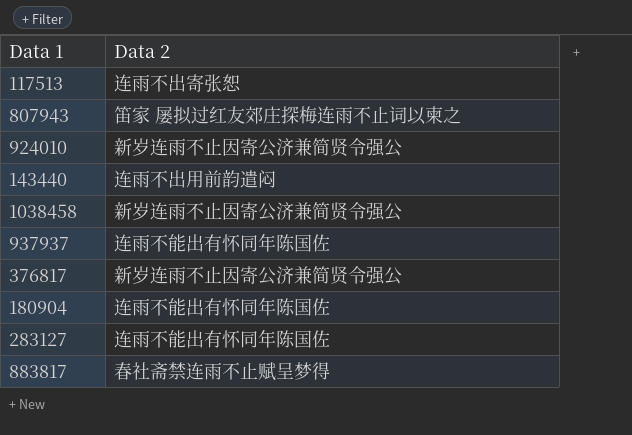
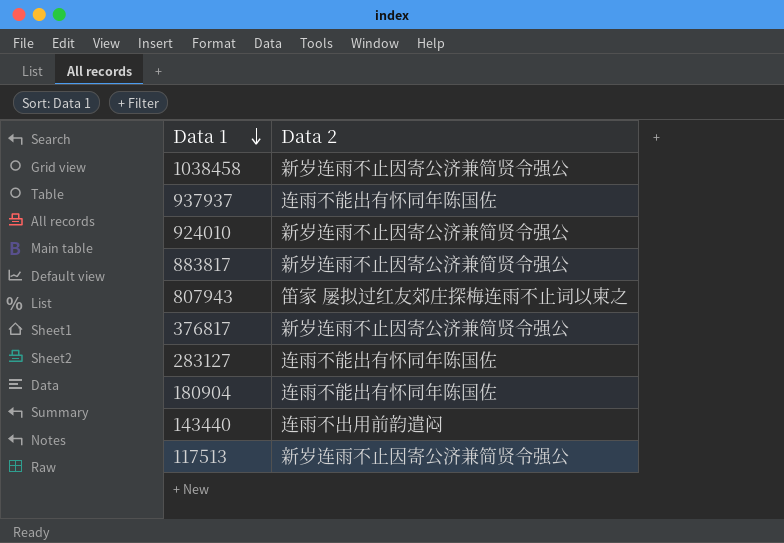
row order: none -> Data 1 descending
883817 | Data 2: 春社斋禁连雨不止赋呈梦得 -> 新岁连雨不止因寄公济兼简贤令强公
117513 | Data 2: 连雨不出寄张恕 -> 新岁连雨不止因寄公济兼简贤令强公

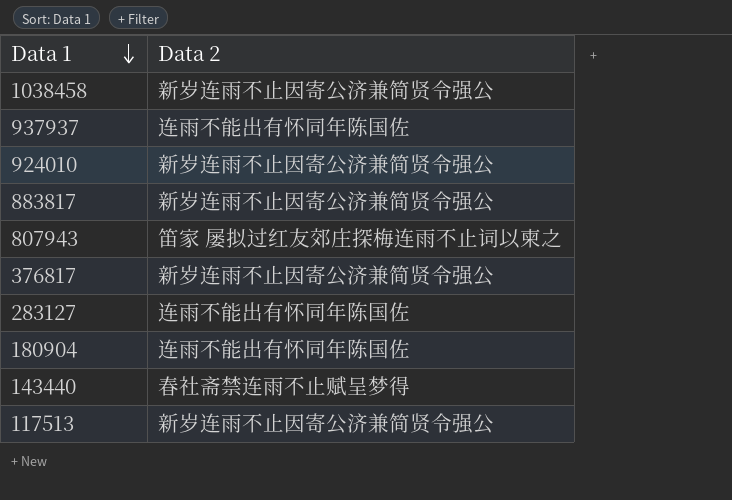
143440 | Data 2: 连雨不出用前韵遣闷 -> 春社斋禁连雨不止赋呈梦得

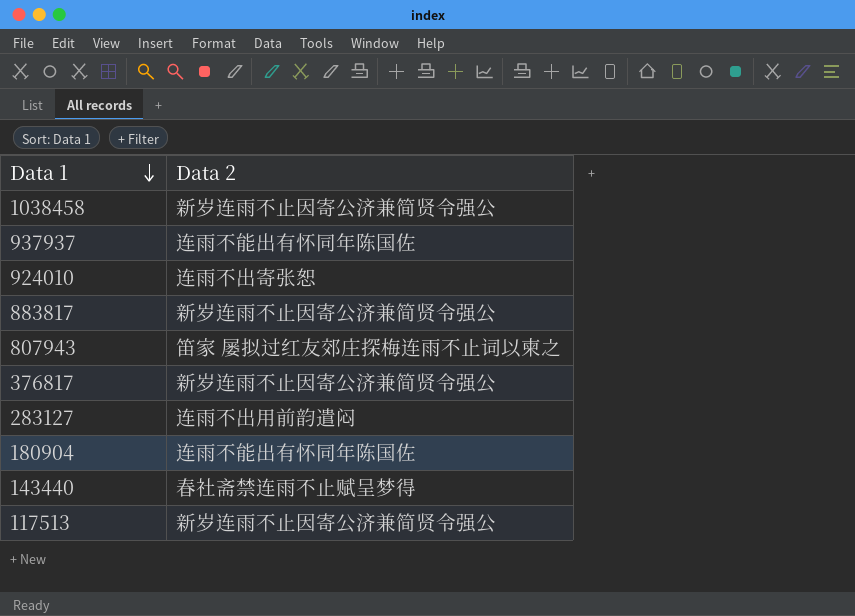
924010 | Data 2: 新岁连雨不止因寄公济兼简贤令强公 -> 连雨不出寄张恕
283127 | Data 2: 连雨不能出有怀同年陈国佐 -> 连雨不出用前韵遣闷

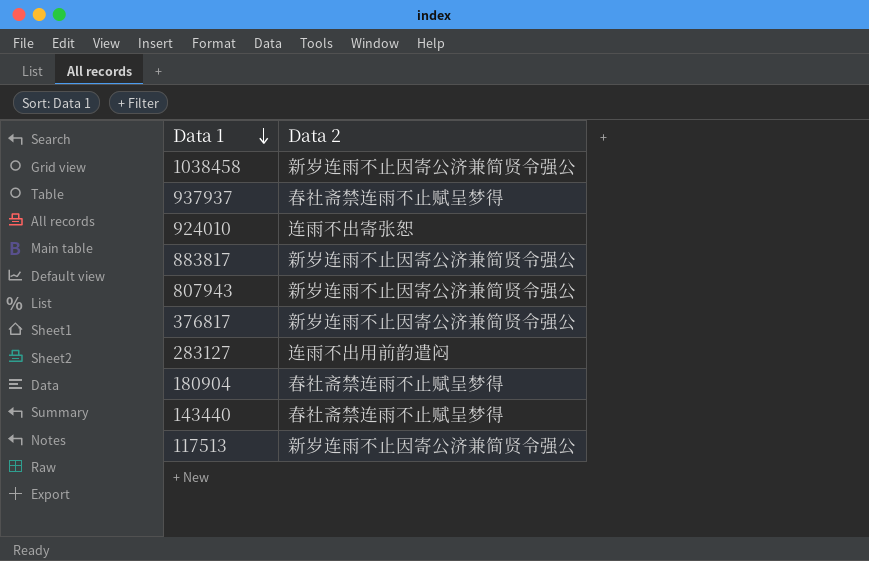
937937 | Data 2: 连雨不能出有怀同年陈国佐 -> 春社斋禁连雨不止赋呈梦得
807943 | Data 2: 笛家 屡拟过红友郊庄探梅连雨不止词以柬之 -> 新岁连雨不止因寄公济兼简贤令强公
180904 | Data 2: 连雨不能出有怀同年陈国佐 -> 春社斋禁连雨不止赋呈梦得

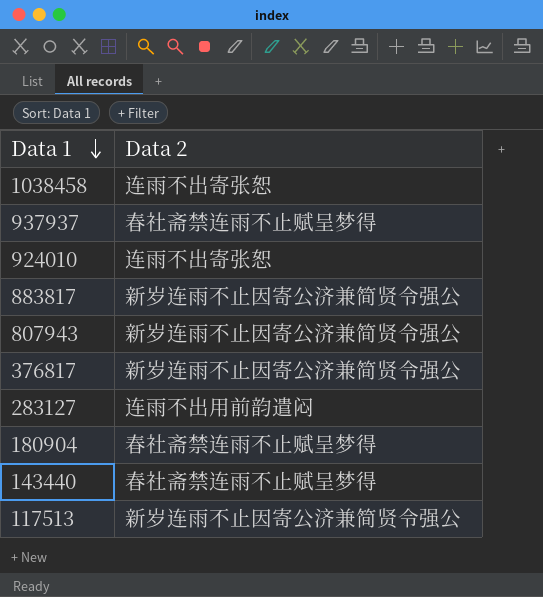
1038458 | Data 2: 新岁连雨不止因寄公济兼简贤令强公 -> 连雨不出寄张恕

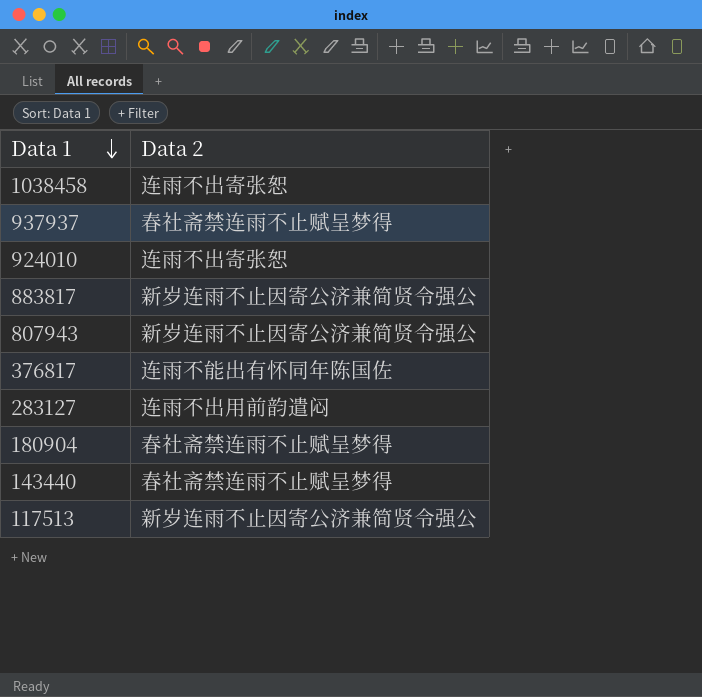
376817 | Data 2: 新岁连雨不止因寄公济兼简贤令强公 -> 连雨不能出有怀同年陈国佐

